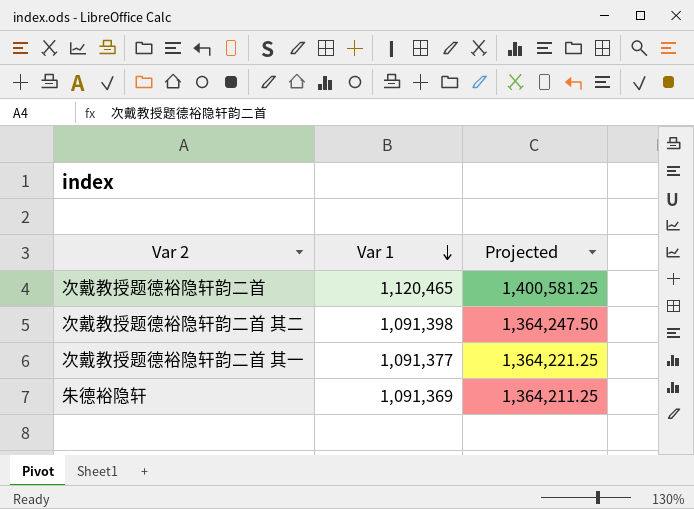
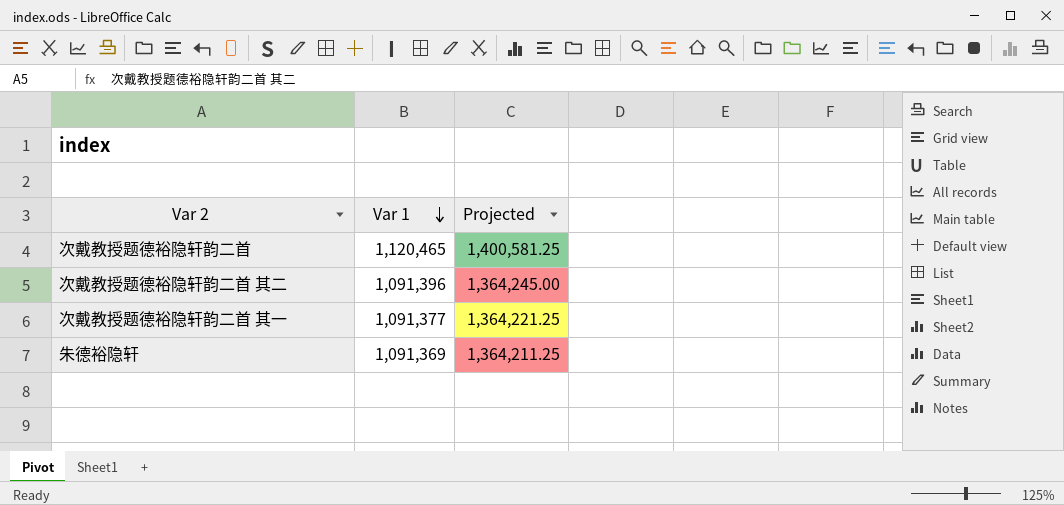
次戴教授题德裕隐轩韵二首 其二 | Var 1: 1,091,398 -> 1,091,396
次戴教授题德裕隐轩韵二首 其二 | Projected: 1,364,247.50 -> 1,364,245.00

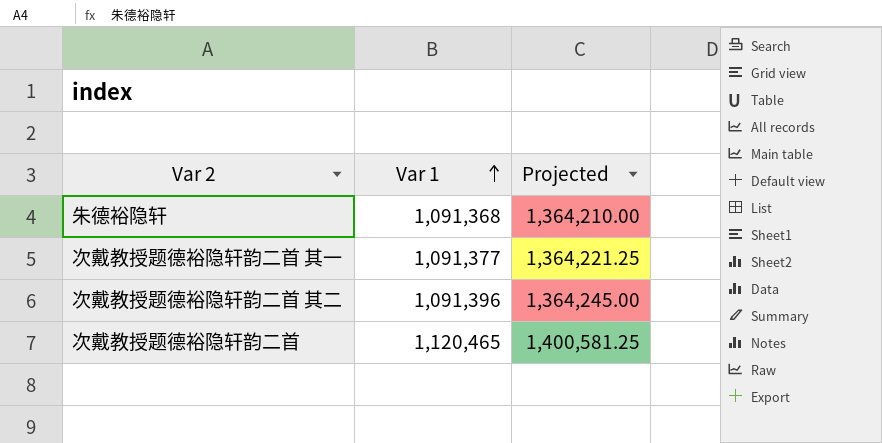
row order: Var 1 descending -> Var 1 ascending
朱德裕隐轩 | Var 1: 1,091,369 -> 1,091,368
朱德裕隐轩 | Projected: 1,364,211.25 -> 1,364,210.00

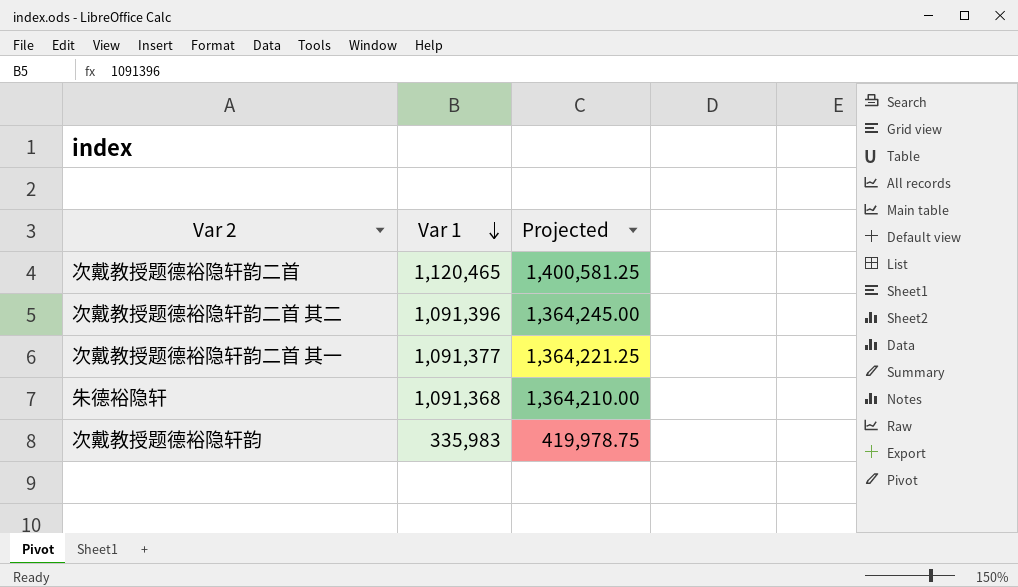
row order: Var 1 ascending -> Var 1 descending
row 次戴教授题德裕隐轩韵: none -> 335,983 | 419,978.75

